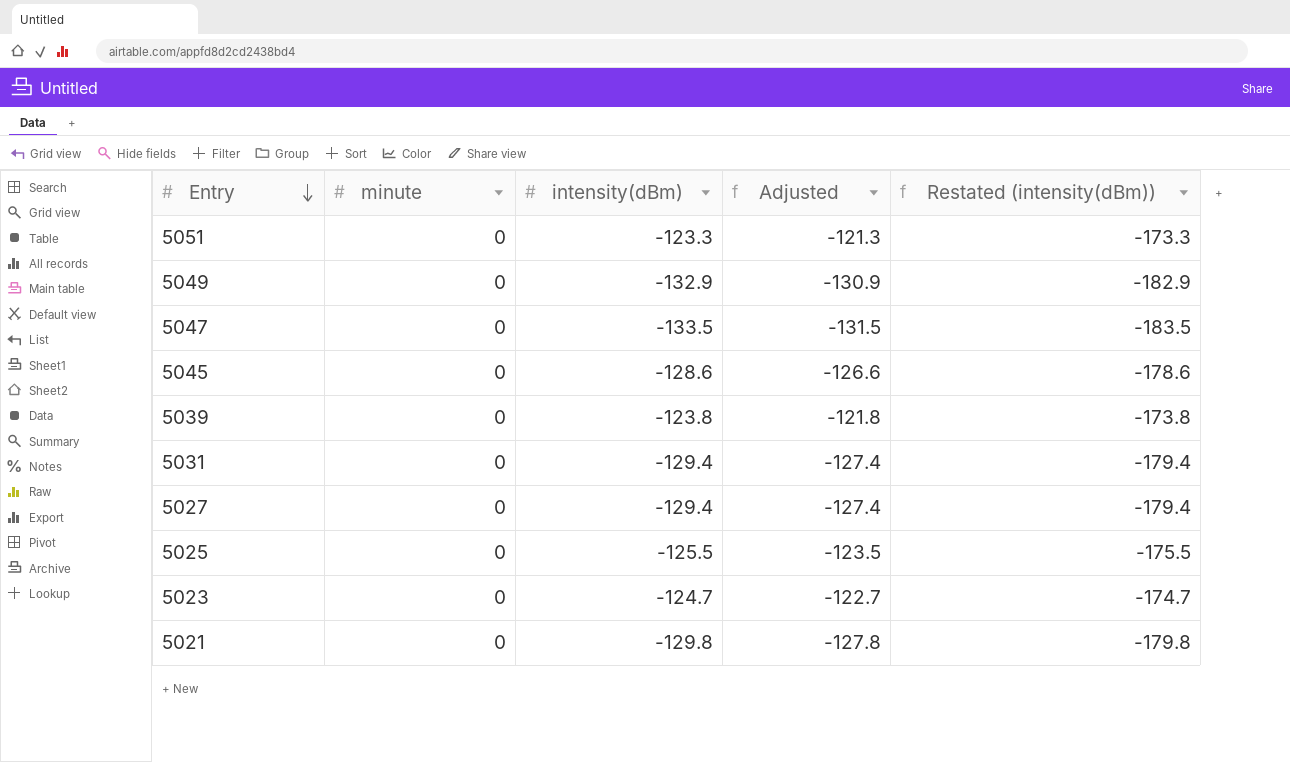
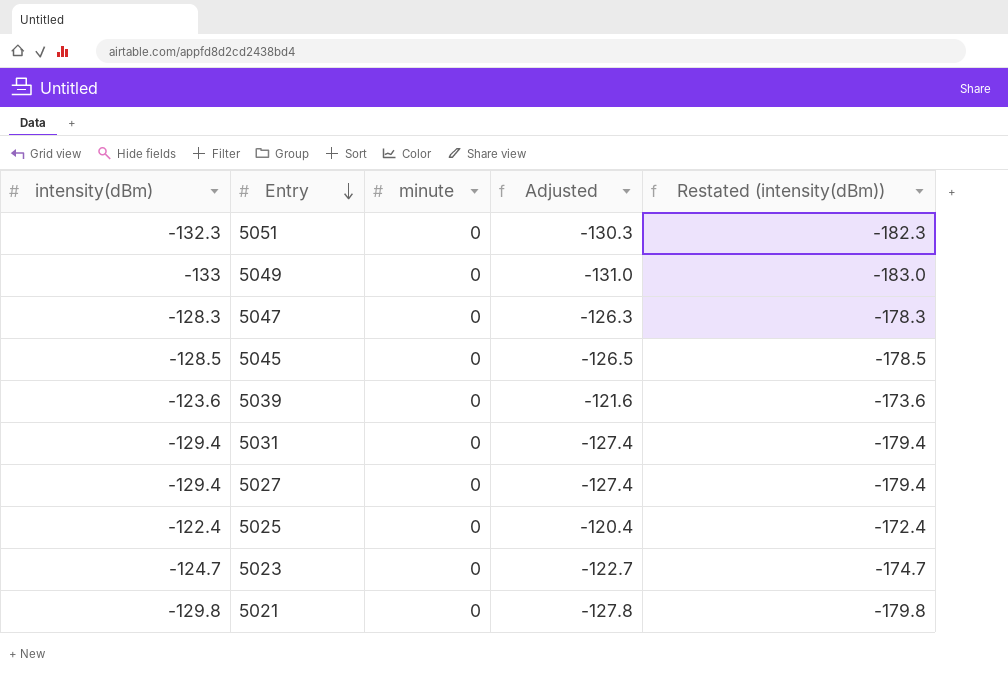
column intensity(dBm) | position: 3 -> 1
5051 | intensity(dBm): -123.3 -> -132.3
5051 | Adjusted: -121.3 -> -130.3
5051 | Restated (intensity(dBm)): -173.3 -> -182.3
5049 | intensity(dBm): -132.9 -> -133
5049 | Adjusted: -130.9 -> -131.0
5049 | Restated (intensity(dBm)): -182.9 -> -183.0
5047 | intensity(dBm): -133.5 -> -128.3
5047 | Adjusted: -131.5 -> -126.3
5047 | Restated (intensity(dBm)): -183.5 -> -178.3
5045 | intensity(dBm): -128.6 -> -128.5
5045 | Adjusted: -126.6 -> -126.5
5045 | Restated (intensity(dBm)): -178.6 -> -178.5
5039 | intensity(dBm): -123.8 -> -123.6
5039 | Adjusted: -121.8 -> -121.6
5039 | Restated (intensity(dBm)): -173.8 -> -173.6
5025 | intensity(dBm): -125.5 -> -122.4
5025 | Adjusted: -123.5 -> -120.4
5025 | Restated (intensity(dBm)): -175.5 -> -172.4

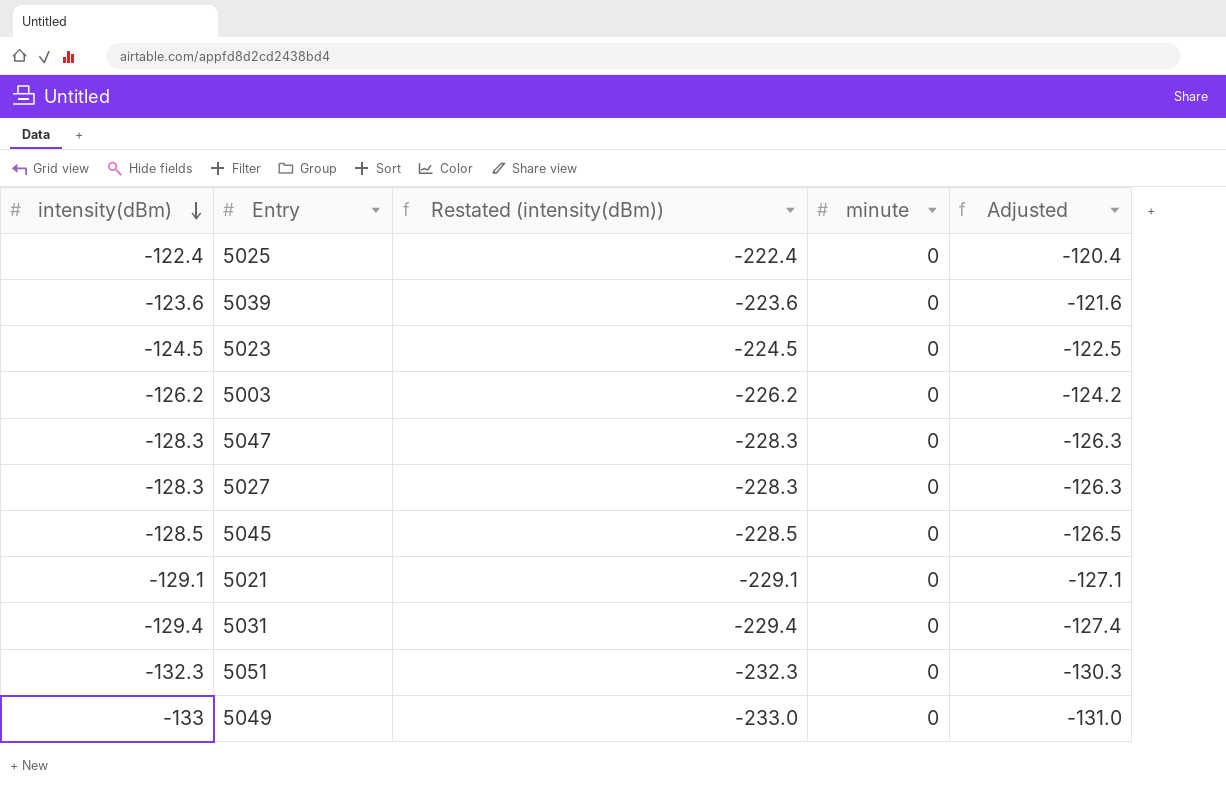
row order: Entry descending -> intensity(dBm) descending
column Restated (intensity(dBm)) | formula: [intensity(dBm)] - 50 -> [intensity(dBm)] - 100
column Restated (intensity(dBm)) | position: 5 -> 3
5023 | intensity(dBm): -124.7 -> -124.5
5023 | Adjusted: -122.7 -> -122.5
row 5003: none -> -126.2 | -226.2 | 0 | -124.2
5027 | intensity(dBm): -129.4 -> -128.3
5027 | Adjusted: -127.4 -> -126.3
5021 | intensity(dBm): -129.8 -> -129.1
5021 | Adjusted: -127.8 -> -127.1

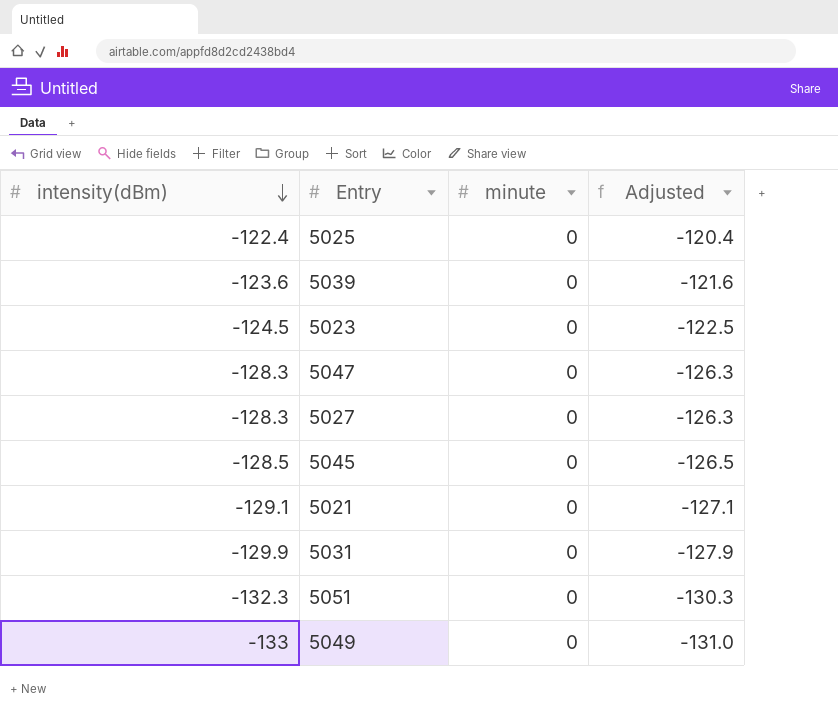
column Restated (intensity(dBm)) | formula: [intensity(dBm)] - 100 -> none
row 5003: -126.2 | -226.2 | 0 | -124.2 -> none
5031 | intensity(dBm): -129.4 -> -129.9
5031 | Adjusted: -127.4 -> -127.9

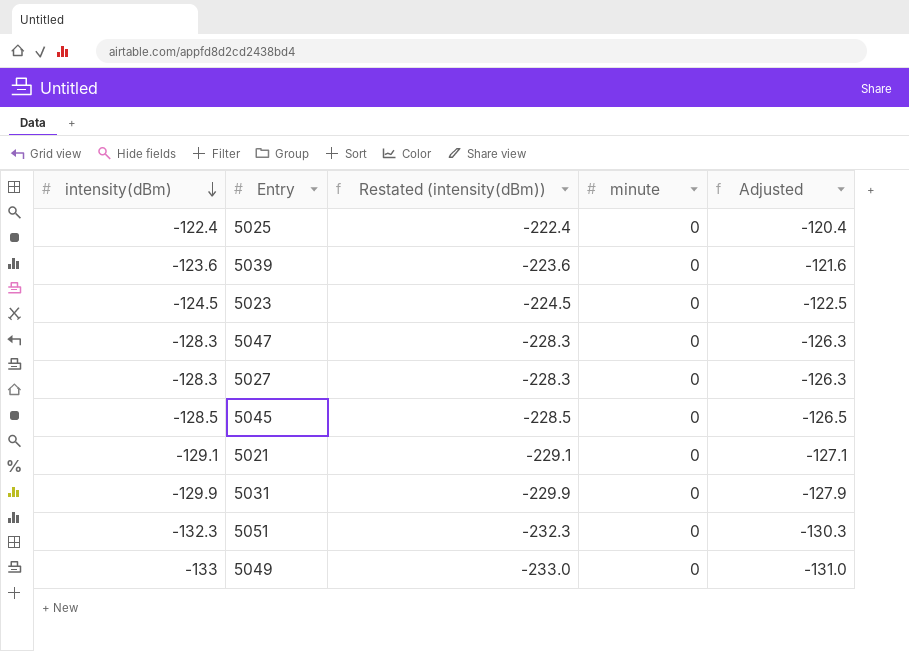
column Restated (intensity(dBm)) | formula: none -> [intensity(dBm)] - 100

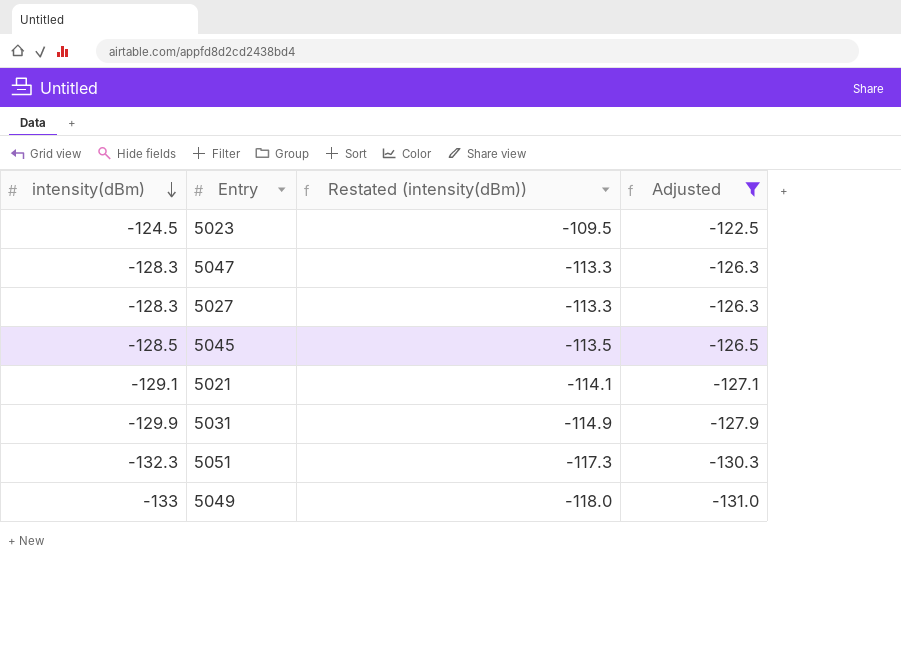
filter: none -> Adjusted <= -122.5
column minute | position: 4 -> none
column Restated (intensity(dBm)) | formula: [intensity(dBm)] - 100 -> [intensity(dBm)] + 15

